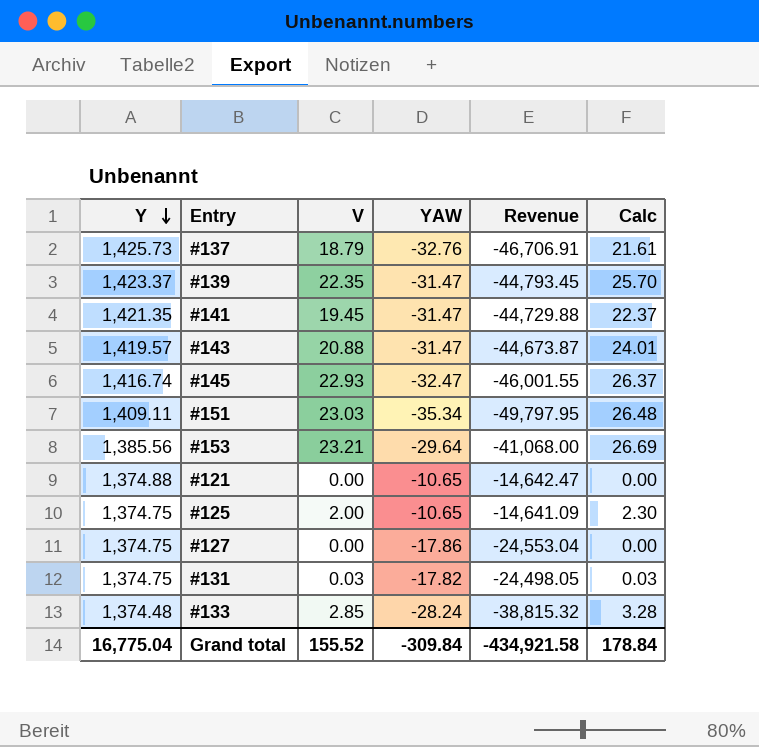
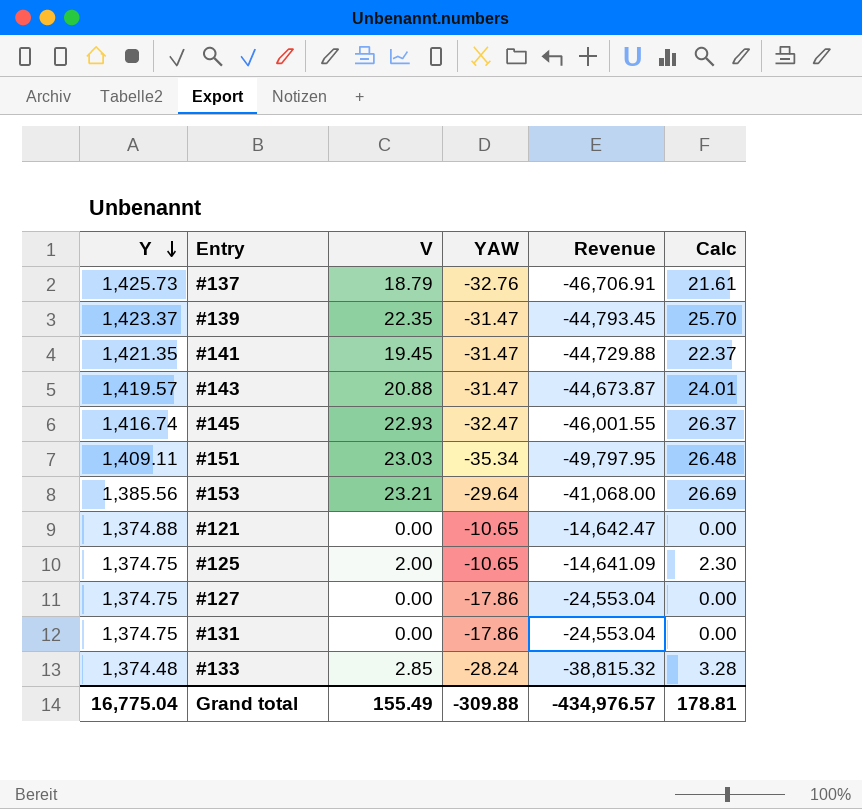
#131 | V: 0.03 -> 0.00
#131 | YAW: -17.82 -> -17.86
#131 | Revenue: -24,498.05 -> -24,553.04
#131 | Calc: 0.03 -> 0.00
Grand total | V: 155.52 -> 155.49
Grand total | YAW: -309.84 -> -309.88
Grand total | Revenue: -434,921.58 -> -434,976.57
Grand total | Calc: 178.84 -> 178.81

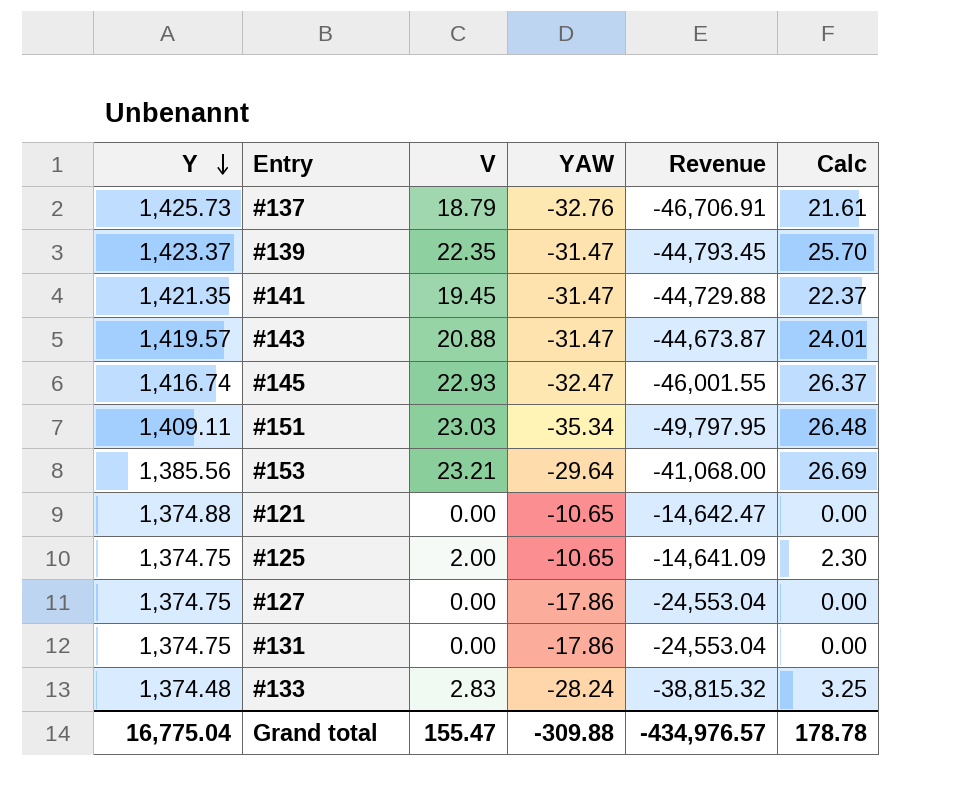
#133 | V: 2.85 -> 2.83
#133 | Calc: 3.28 -> 3.25
Grand total | V: 155.49 -> 155.47
Grand total | Calc: 178.81 -> 178.78

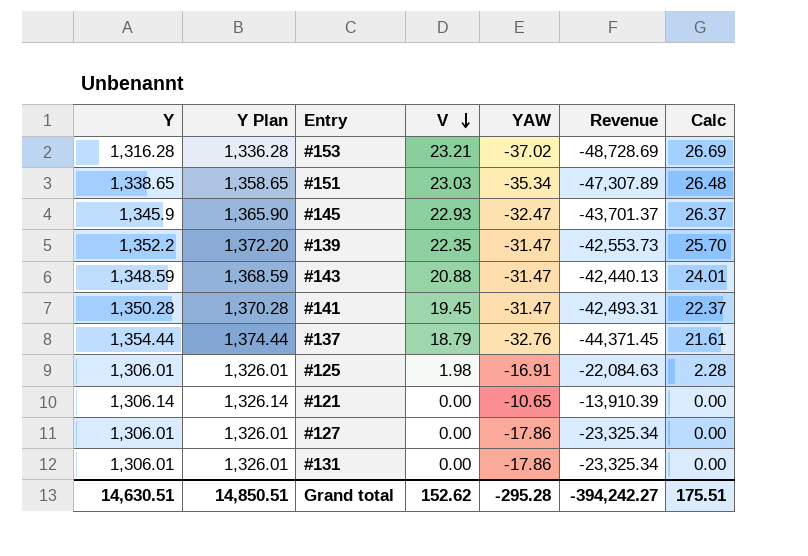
row order: Y descending -> V descending
column Y Plan | formula: none -> [Y] + 20
row #133: 1,374.48 | 2.83 | -28.24 | -38,815.32 | 3.25 -> none
#153 | Y: 1,385.56 -> 1,316.28
#153 | YAW: -29.64 -> -37.02
#153 | Revenue: -41,068.00 -> -48,728.69
#151 | Y: 1,409.11 -> 1,338.65
#151 | Revenue: -49,797.95 -> -47,307.89
#145 | Y: 1,416.74 -> 1,345.9
#145 | Revenue: -46,001.55 -> -43,701.37
#139 | Y: 1,423.37 -> 1,352.2
#139 | Revenue: -44,793.45 -> -42,553.73
#143 | Y: 1,419.57 -> 1,348.59
#143 | Revenue: -44,673.87 -> -42,440.13
#141 | Y: 1,421.35 -> 1,350.28
#141 | Revenue: -44,729.88 -> -42,493.31
#137 | Y: 1,425.73 -> 1,354.44
#137 | Revenue: -46,706.91 -> -44,371.45
#125 | Y: 1,374.75 -> 1,306.01
#125 | V: 2.00 -> 1.98
#125 | YAW: -10.65 -> -16.91
#125 | Revenue: -14,641.09 -> -22,084.63
#125 | Calc: 2.30 -> 2.28
#121 | Y: 1,374.88 -> 1,306.14
#121 | Revenue: -14,642.47 -> -13,910.39
#127 | Y: 1,374.75 -> 1,306.01
#127 | Revenue: -24,553.04 -> -23,325.34
#131 | Y: 1,374.75 -> 1,306.01
#131 | Revenue: -24,553.04 -> -23,325.34
Grand total | Y: 16,775.04 -> 14,630.51
Grand total | V: 155.47 -> 152.62
Grand total | YAW: -309.88 -> -295.28
Grand total | Revenue: -434,976.57 -> -394,242.27
Grand total | Calc: 178.78 -> 175.51

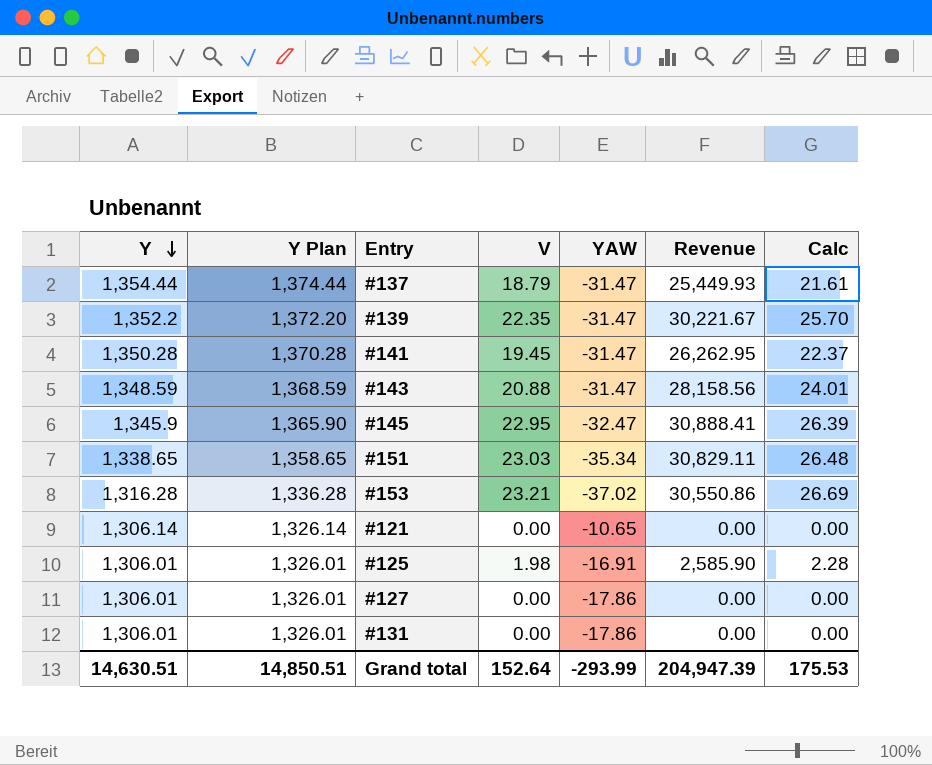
row order: V descending -> Y descending
column Revenue | formula: [Y] * [YAW] -> [Y] * [V]
#137 | YAW: -32.76 -> -31.47
#145 | V: 22.93 -> 22.95
#145 | Calc: 26.37 -> 26.39
Grand total | V: 152.62 -> 152.64
Grand total | YAW: -295.28 -> -293.99
Grand total | Revenue: -394,242.27 -> 204,947.39
Grand total | Calc: 175.51 -> 175.53

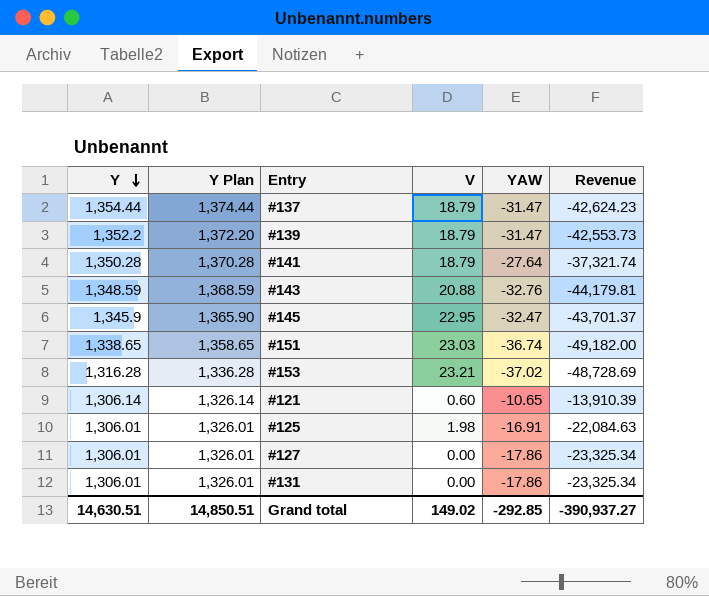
column Calc | formula: [V] * 1.15 -> none
column Revenue | formula: [Y] * [V] -> [Y] * [YAW]
#139 | V: 22.35 -> 18.79
#141 | V: 19.45 -> 18.79
#141 | YAW: -31.47 -> -27.64
#143 | YAW: -31.47 -> -32.76
#151 | YAW: -35.34 -> -36.74
#121 | V: 0.00 -> 0.60
Grand total | V: 152.64 -> 149.02
Grand total | YAW: -293.99 -> -292.85
Grand total | Revenue: 204,947.39 -> -390,937.27

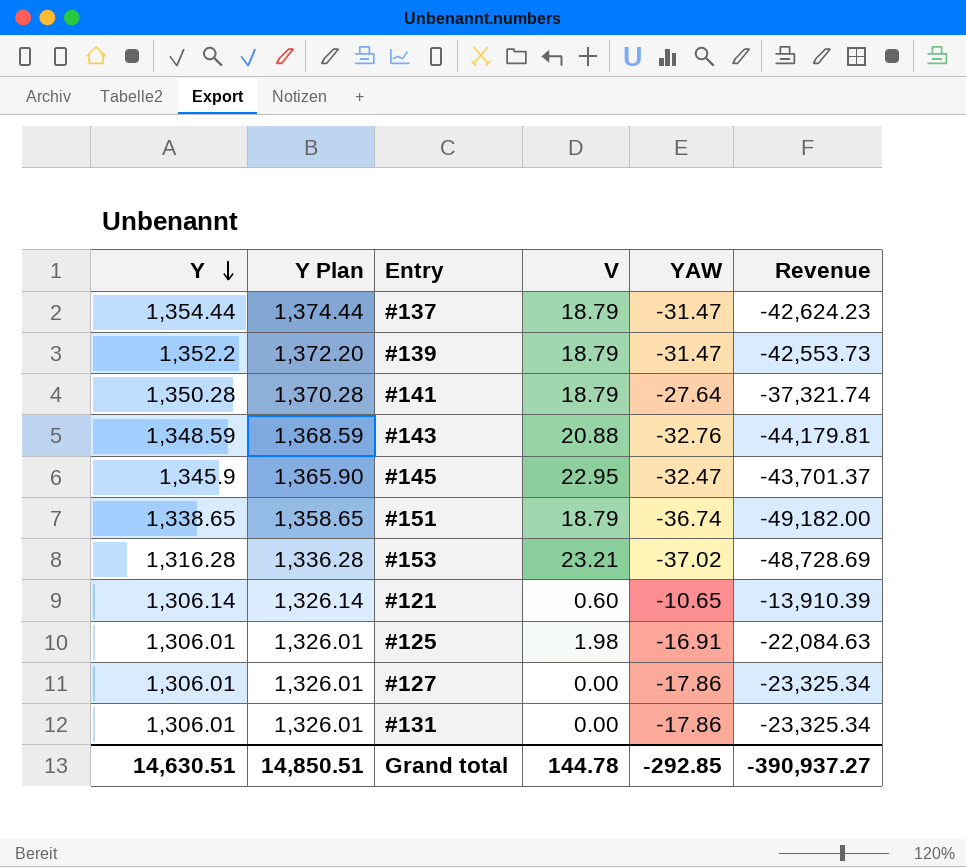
#151 | V: 23.03 -> 18.79
Grand total | V: 149.02 -> 144.78

